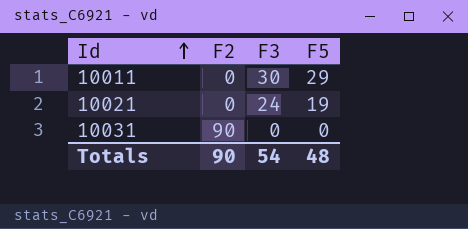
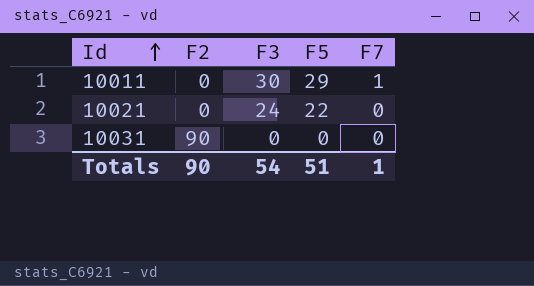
column F7 | position: none -> 5
10021 | F5: 19 -> 22
Totals | F5: 48 -> 51

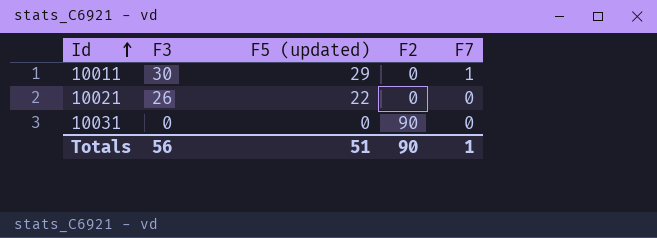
column name: F5 -> F5 (updated)
column F2 | position: 2 -> 4
10021 | F3: 24 -> 26
Totals | F3: 54 -> 56

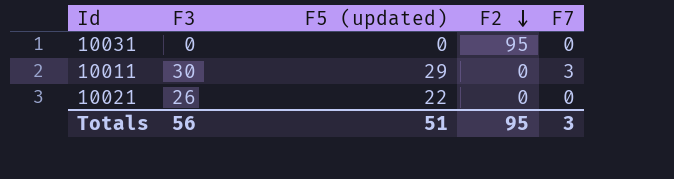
row order: Id ascending -> F2 descending
10031 | F2: 90 -> 95
10011 | F7: 1 -> 3
Totals | F2: 90 -> 95
Totals | F7: 1 -> 3

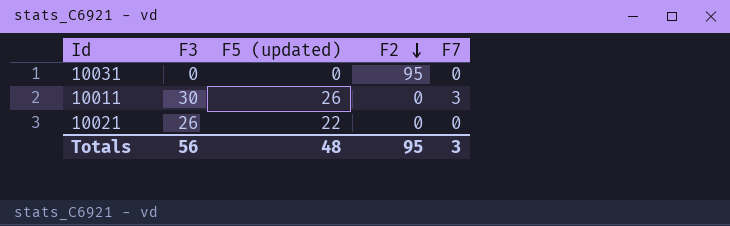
10011 | F5 (updated): 29 -> 26
Totals | F5 (updated): 51 -> 48

